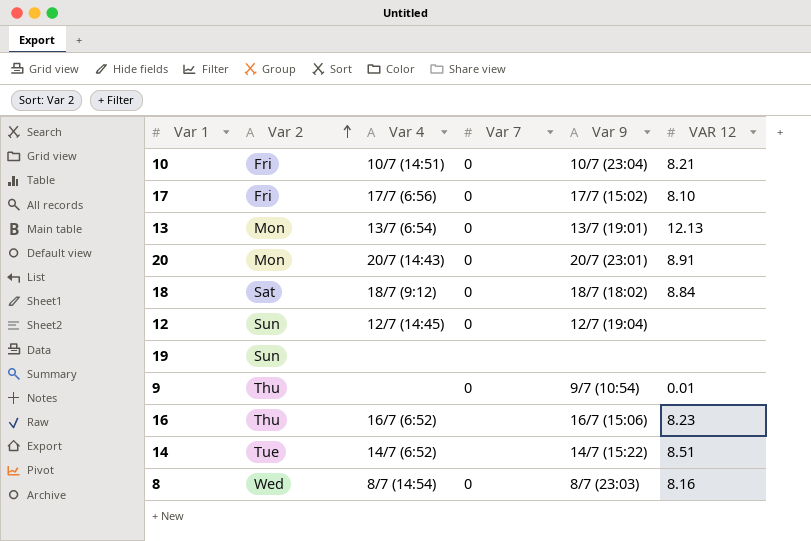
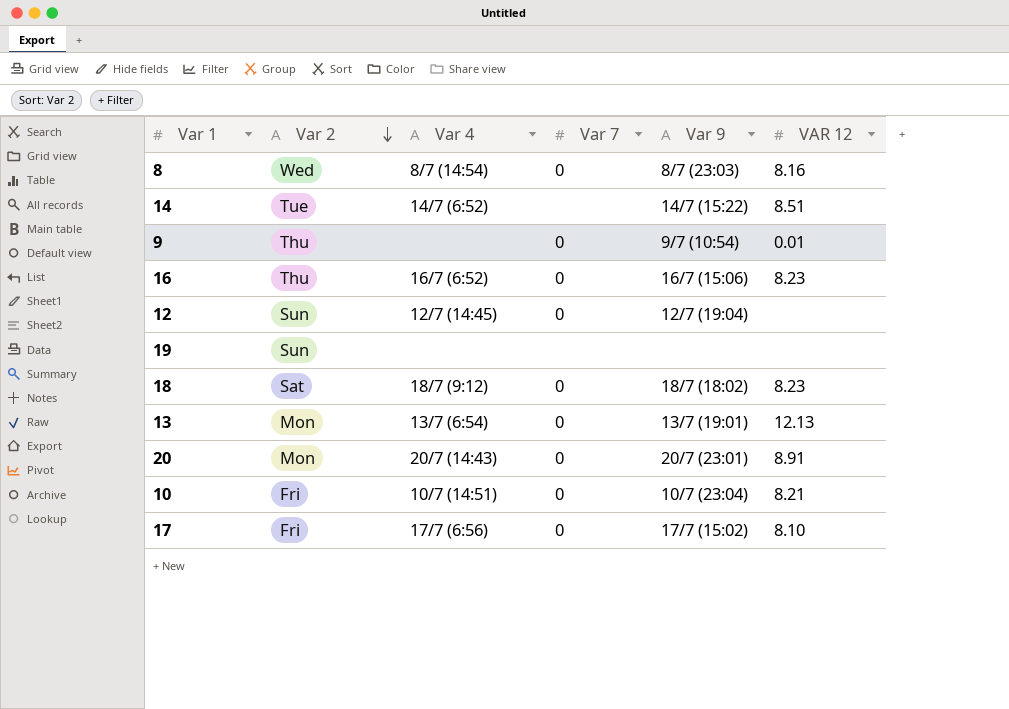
row order: Var 2 ascending -> Var 2 descending
16 | Var 7: none -> 0
18 | VAR 12: 8.84 -> 8.23

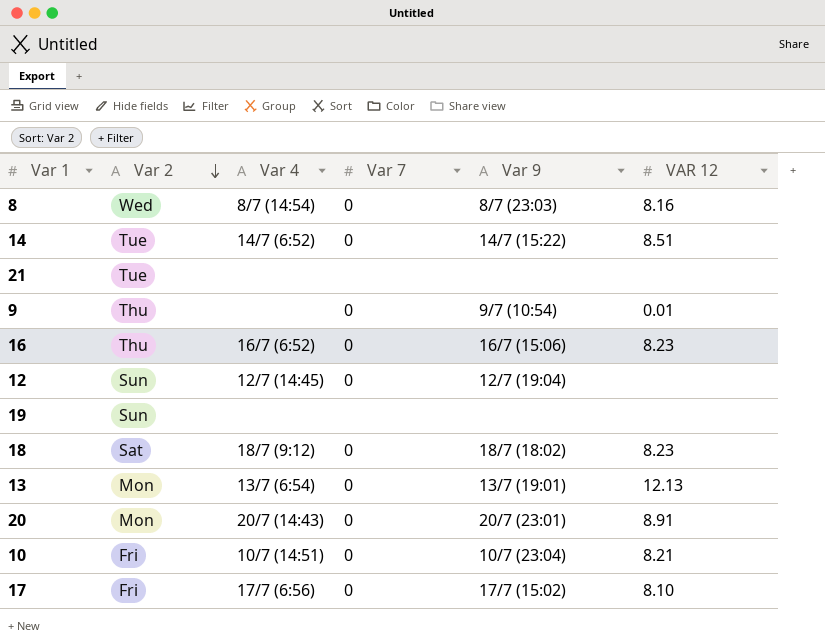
14 | Var 7: none -> 0
row 21: none -> Tue | none | none | none | none

